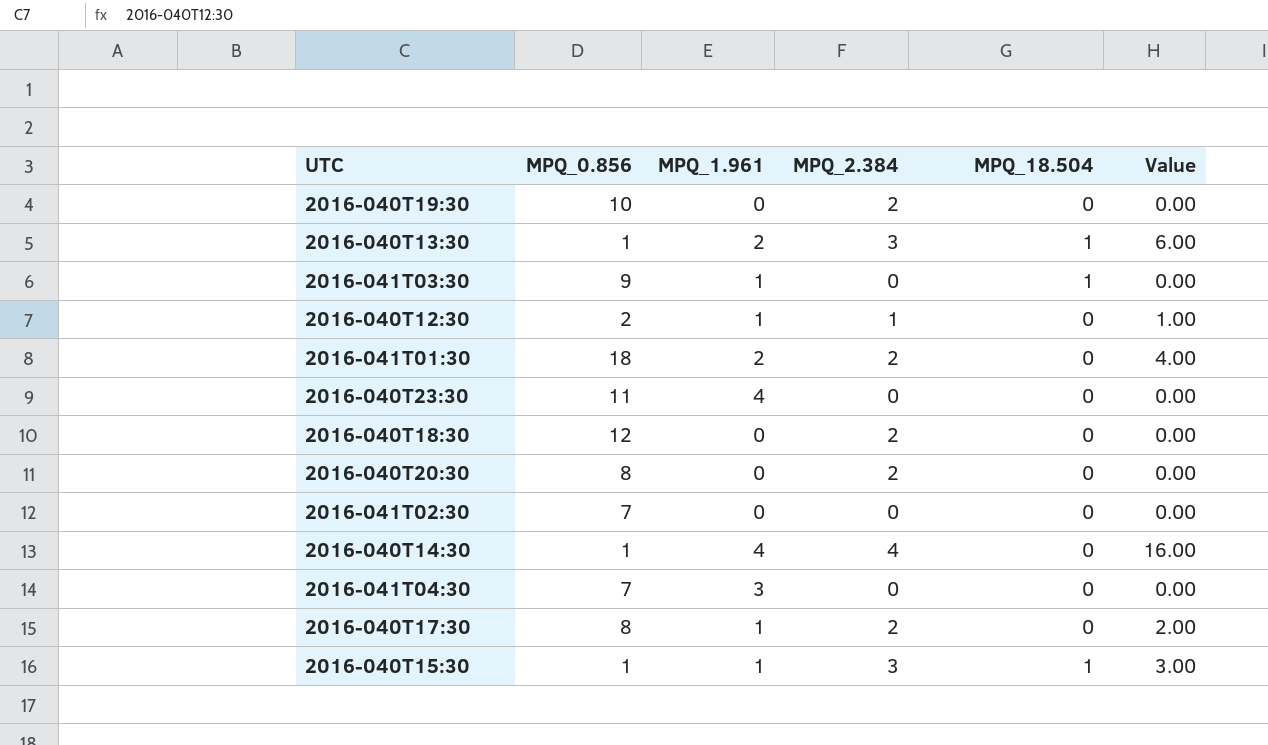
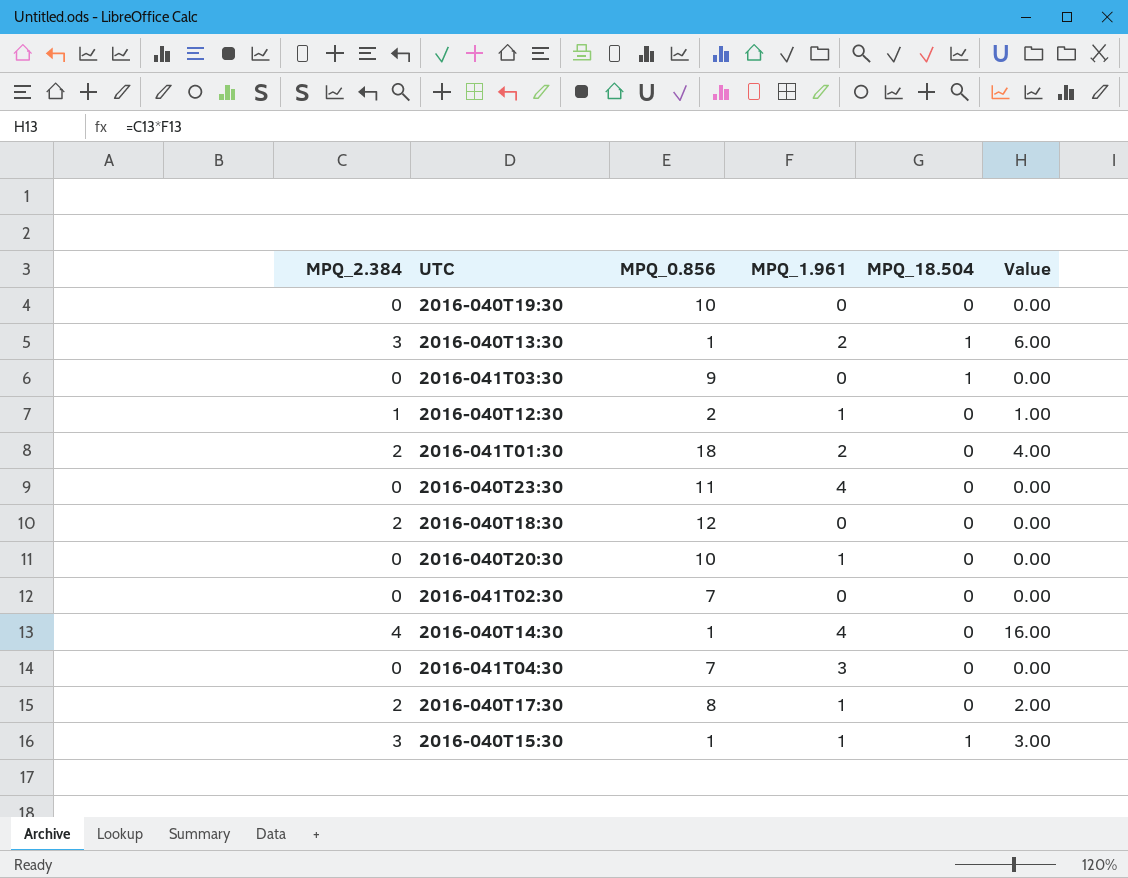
column MPQ_2.384 | position: 4 -> 1
2016-040T19:30 | MPQ_2.384: 2 -> 0
2016-041T03:30 | MPQ_1.961: 1 -> 0
2016-040T20:30 | MPQ_2.384: 2 -> 0
2016-040T20:30 | MPQ_0.856: 8 -> 10
2016-040T20:30 | MPQ_1.961: 0 -> 1

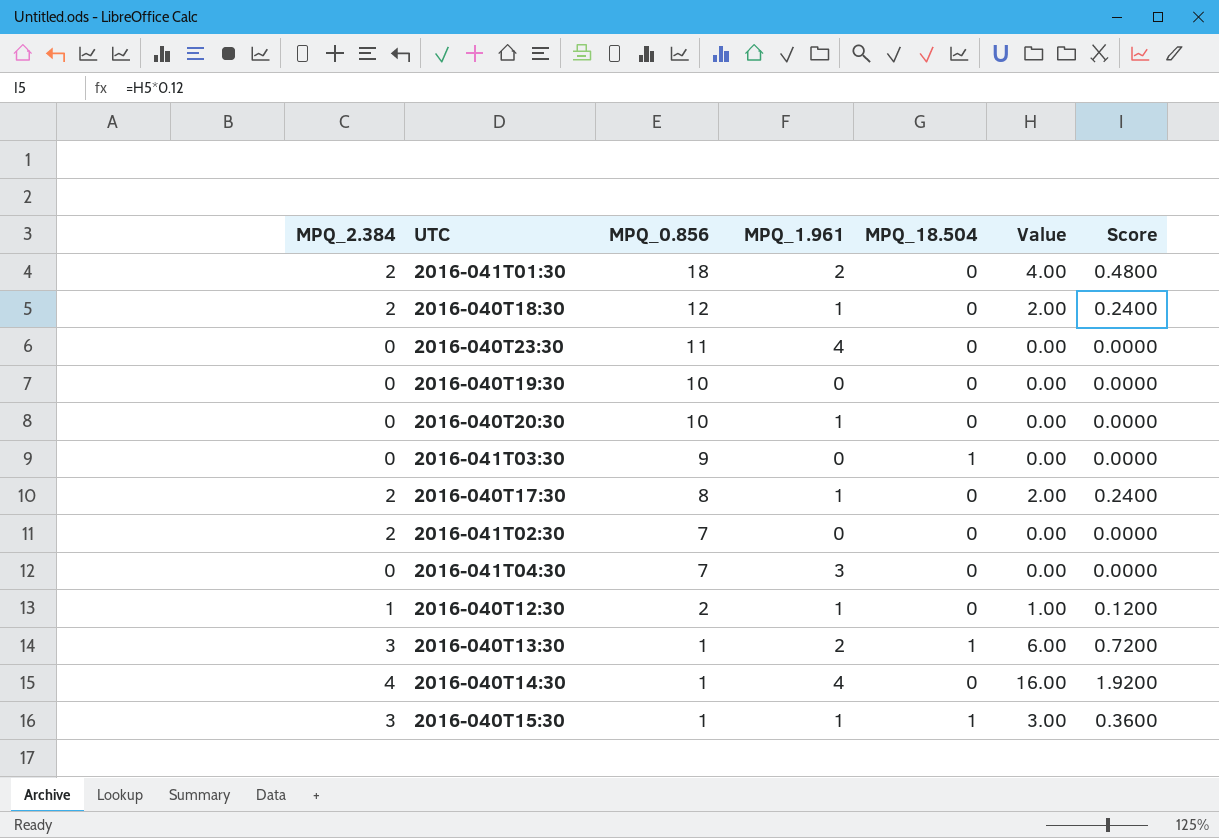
row order: none -> MPQ_0.856 descending
column Score | formula: none -> [Value] * 0.12
2016-040T18:30 | MPQ_1.961: 0 -> 1
2016-040T18:30 | Value: 0.00 -> 2.00
2016-041T02:30 | MPQ_2.384: 0 -> 2

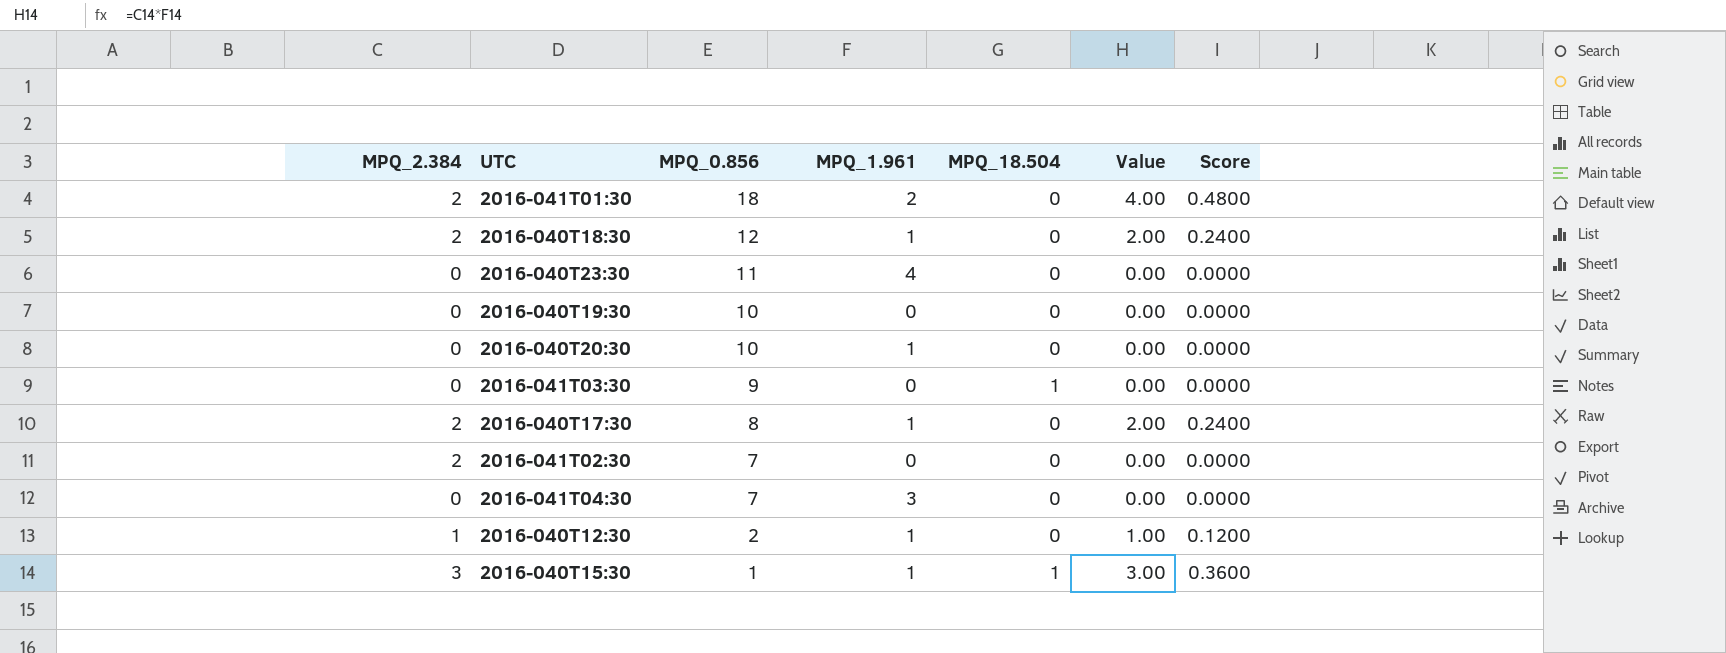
row 2016-040T13:30: 3 | 1 | 2 | 1 | 6.00 | 0.7200 -> none
row 2016-040T14:30: 4 | 1 | 4 | 0 | 16.00 | 1.9200 -> none

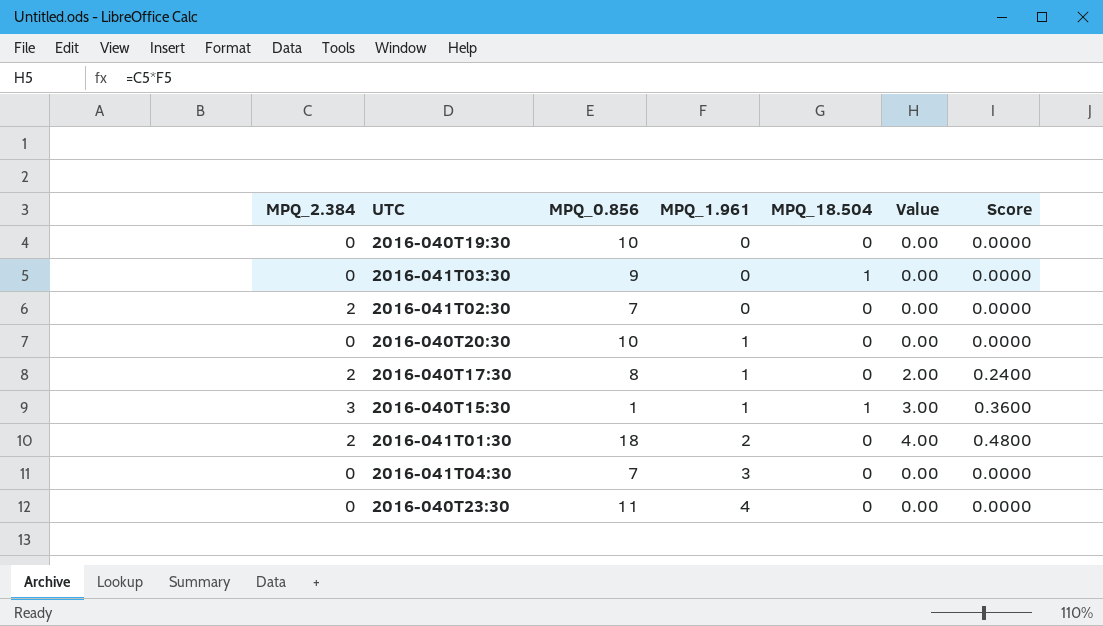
row order: MPQ_0.856 descending -> MPQ_1.961 ascending
row 2016-040T18:30: 2 | 12 | 1 | 0 | 2.00 | 0.2400 -> none
row 2016-040T12:30: 1 | 2 | 1 | 0 | 1.00 | 0.1200 -> none

